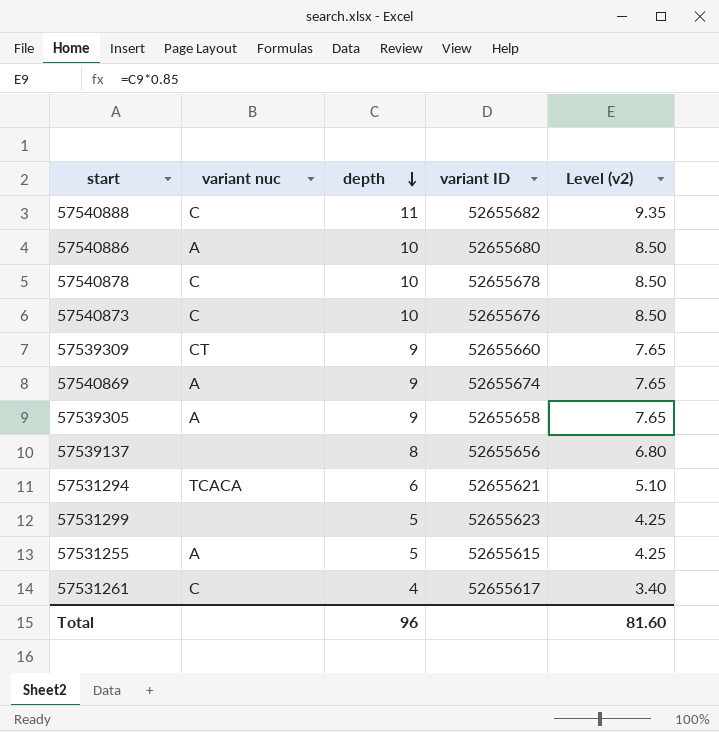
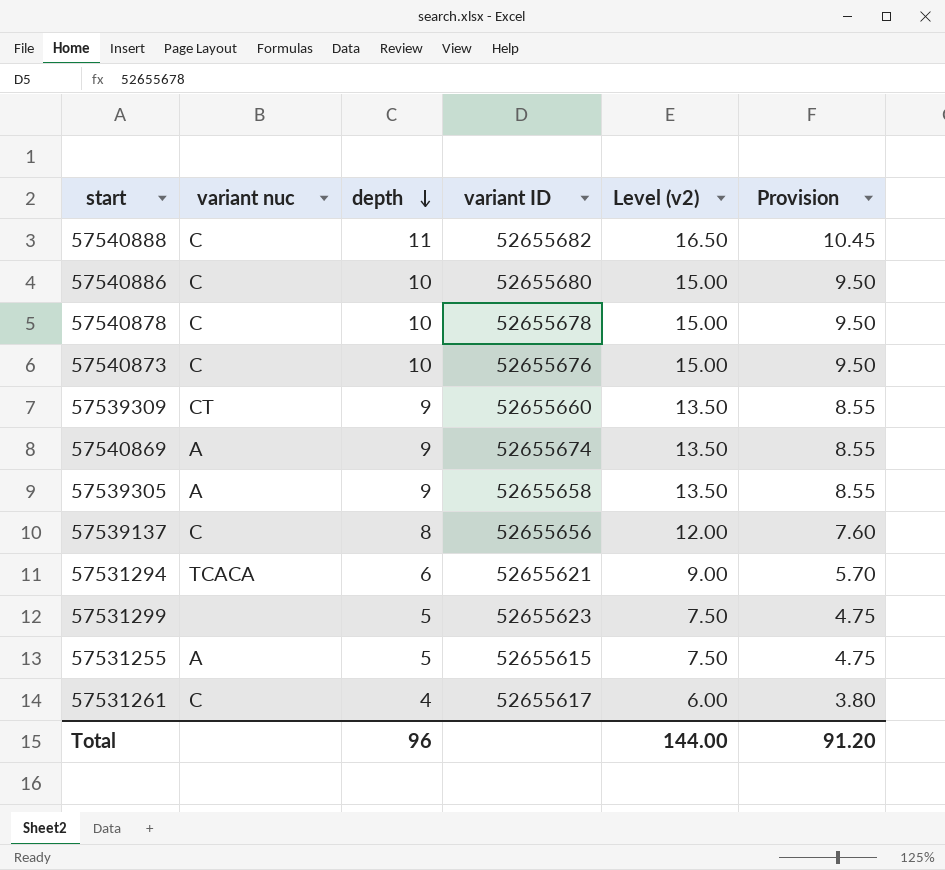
column Level (v2) | formula: [depth] * 0.85 -> [depth] * 1.5
column Provision | formula: none -> [depth] * 0.95
57540886 | variant nuc: A -> C
57539137 | variant nuc: none -> C
Total | Level (v2): 81.60 -> 144.00

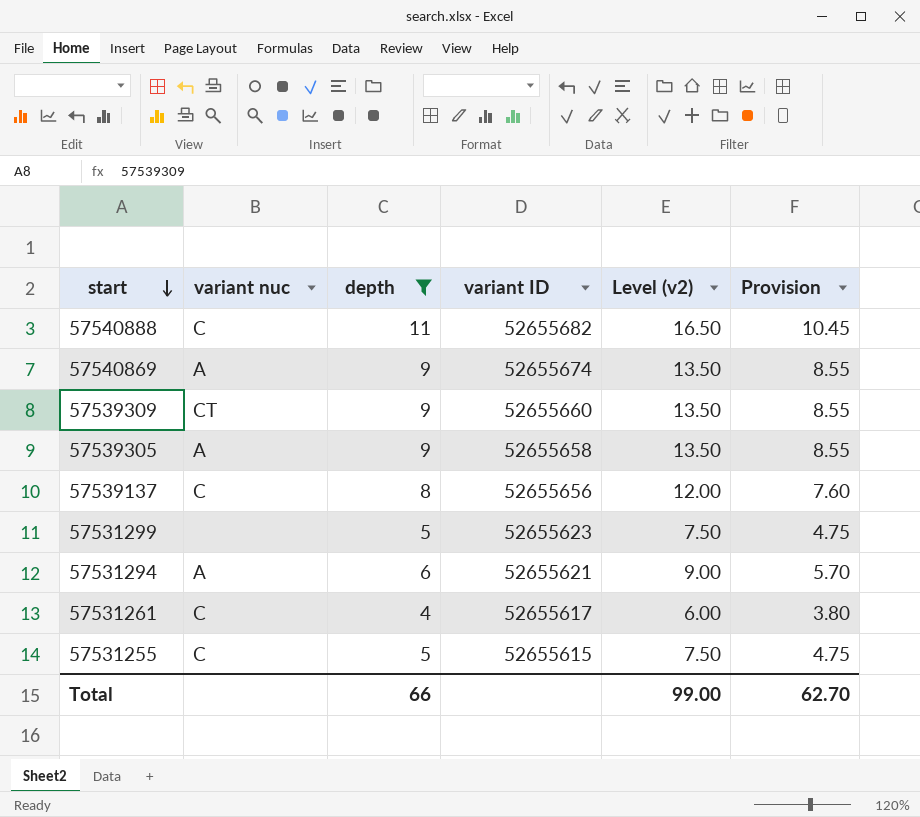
filter: none -> depth != 10
row order: depth descending -> start descending
57531294 | variant nuc: TCACA -> A
57531255 | variant nuc: A -> C
Total | depth: 96 -> 66
Total | Level (v2): 144.00 -> 99.00
Total | Provision: 91.20 -> 62.70

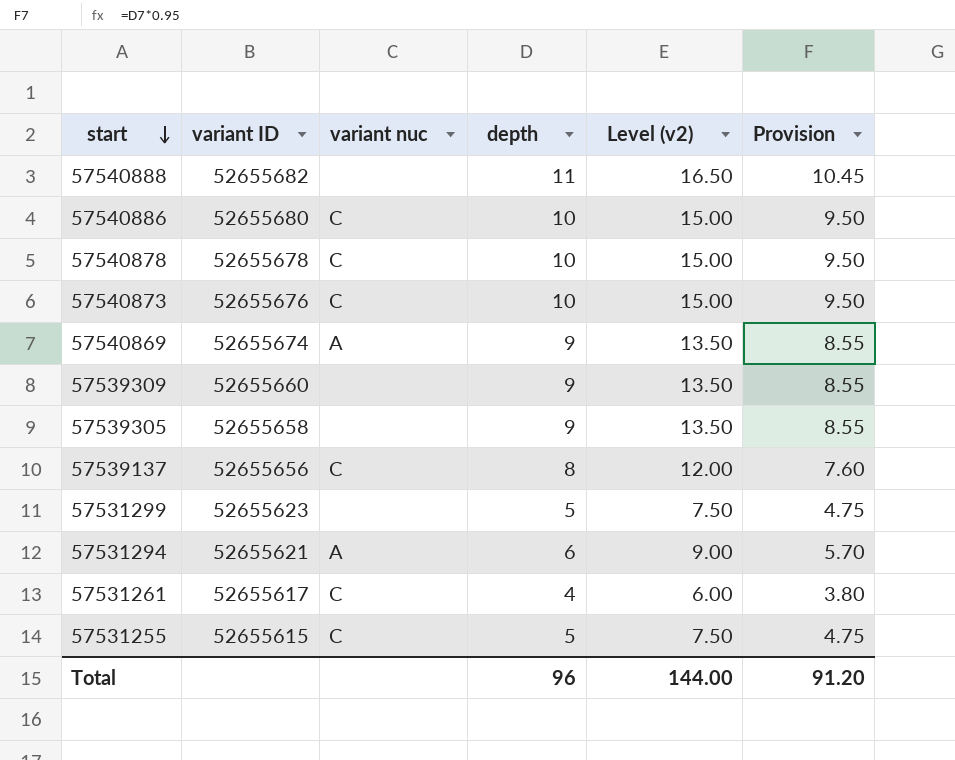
filter: depth != 10 -> none
column variant ID | position: 4 -> 2
57540888 | variant nuc: C -> none
57539309 | variant nuc: CT -> none
57539305 | variant nuc: A -> none
Total | depth: 66 -> 96
Total | Level (v2): 99.00 -> 144.00
Total | Provision: 62.70 -> 91.20

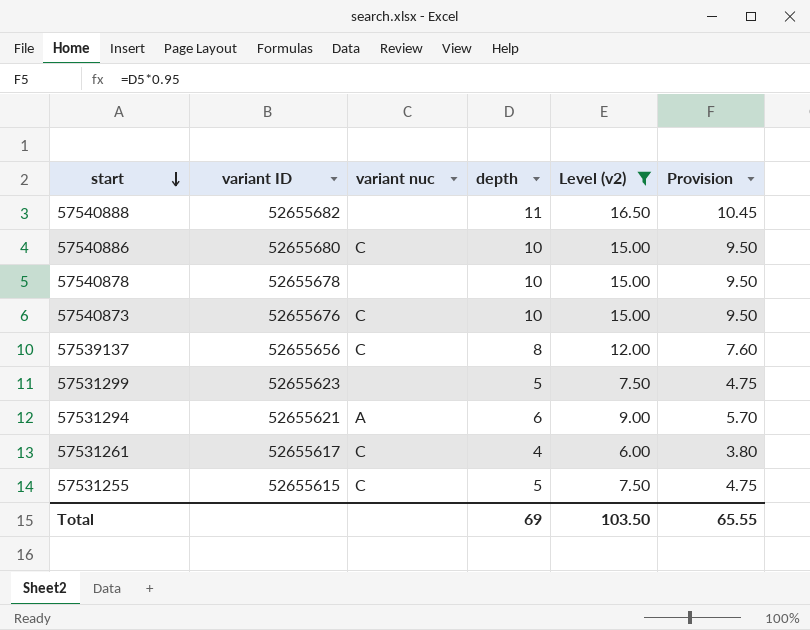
filter: none -> Level (v2) != 13.50
57540878 | variant nuc: C -> none
Total | depth: 96 -> 69
Total | Level (v2): 144.00 -> 103.50
Total | Provision: 91.20 -> 65.55

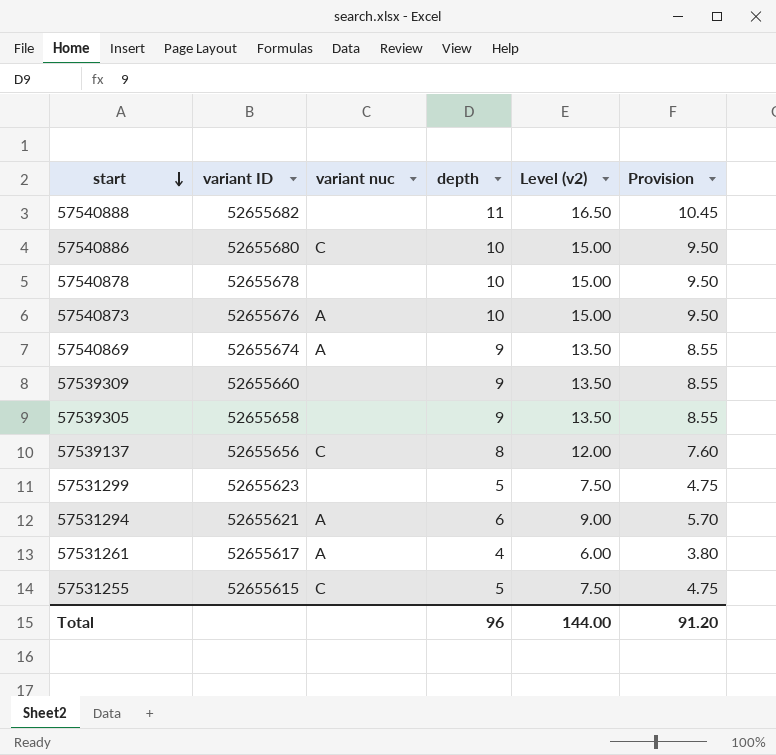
filter: Level (v2) != 13.50 -> none
57540873 | variant nuc: C -> A
57531261 | variant nuc: C -> A
Total | depth: 69 -> 96
Total | Level (v2): 103.50 -> 144.00
Total | Provision: 65.55 -> 91.20

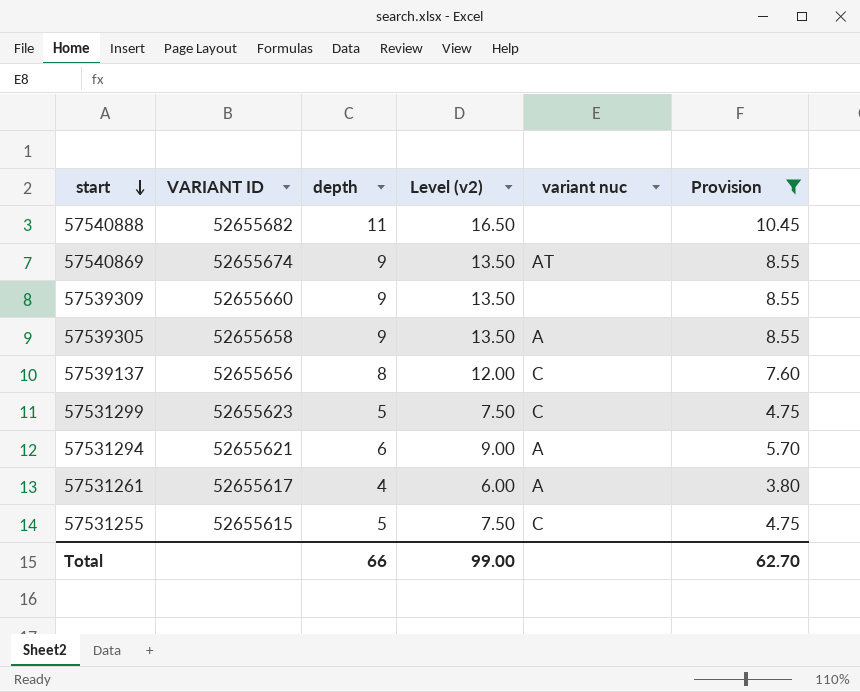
filter: none -> Provision != 9.50
column name: variant ID -> VARIANT ID
column variant nuc | position: 3 -> 5
57540869 | variant nuc: A -> AT
57539305 | variant nuc: none -> A
57531299 | variant nuc: none -> C
Total | depth: 96 -> 66
Total | Level (v2): 144.00 -> 99.00
Total | Provision: 91.20 -> 62.70

